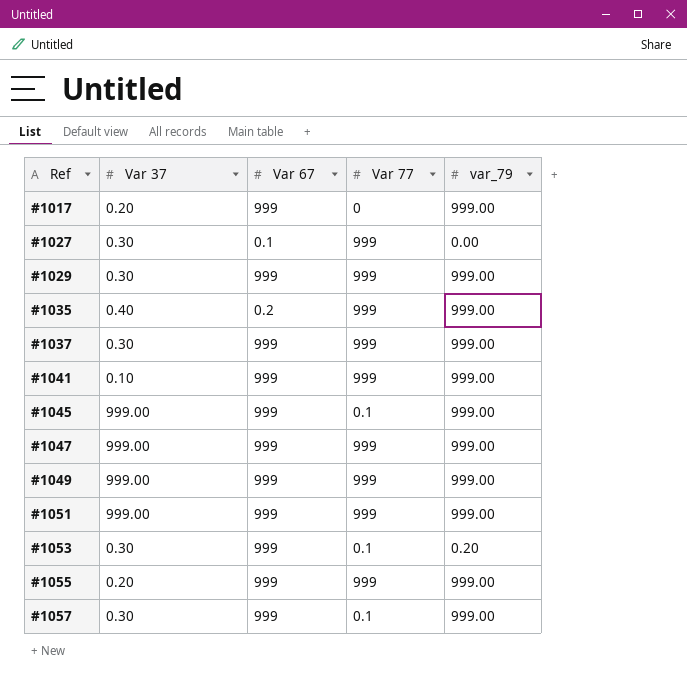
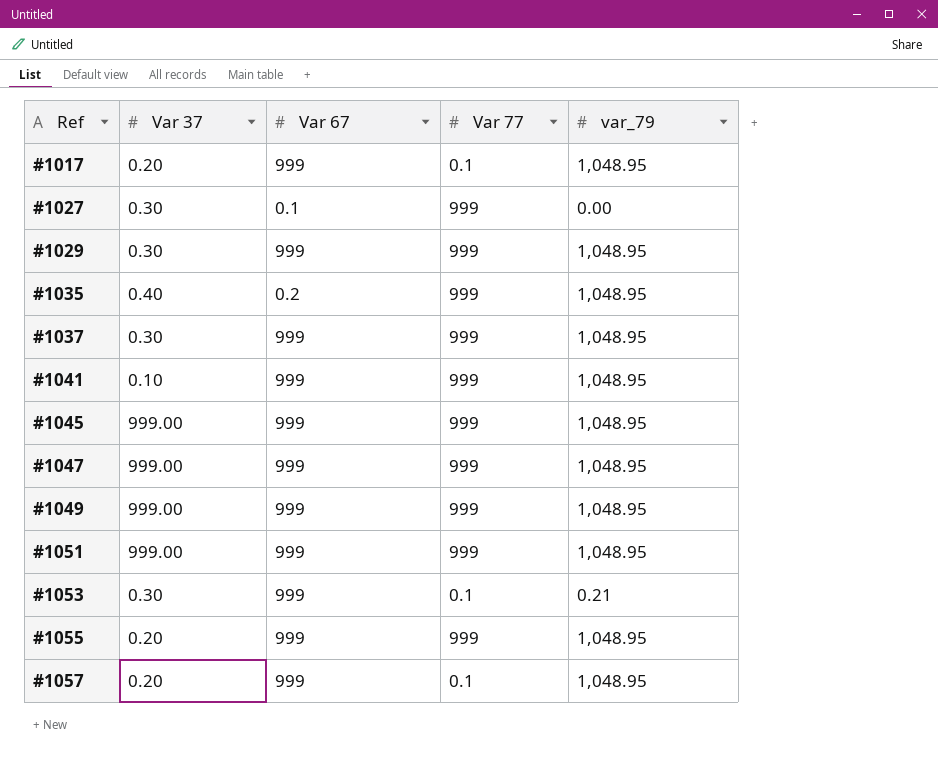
#1017 | Var 77: 0 -> 0.1
#1017 | var_79: 999.00 -> 1,048.95
#1029 | var_79: 999.00 -> 1,048.95
#1035 | var_79: 999.00 -> 1,048.95
#1037 | var_79: 999.00 -> 1,048.95
#1041 | var_79: 999.00 -> 1,048.95
#1045 | Var 77: 0.1 -> 999
#1045 | var_79: 999.00 -> 1,048.95
#1047 | var_79: 999.00 -> 1,048.95
#1049 | var_79: 999.00 -> 1,048.95
#1051 | var_79: 999.00 -> 1,048.95
#1053 | var_79: 0.20 -> 0.21
#1055 | var_79: 999.00 -> 1,048.95
#1057 | Var 37: 0.30 -> 0.20
#1057 | var_79: 999.00 -> 1,048.95

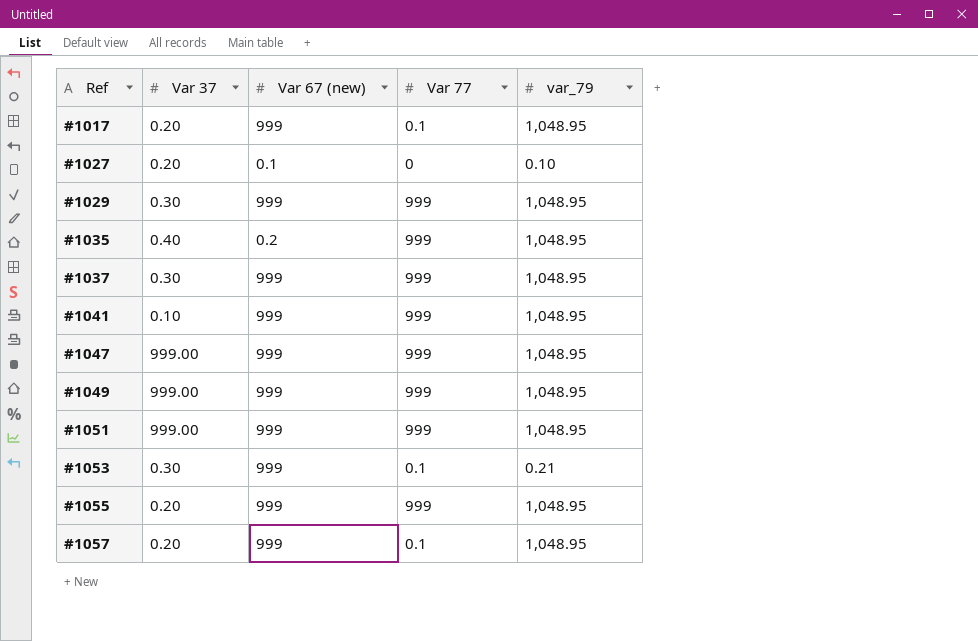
column name: Var 67 -> Var 67 (new)
row #1045: 999.00 | 999 | 999 | 1,048.95 -> none
#1027 | Var 37: 0.30 -> 0.20
#1027 | Var 77: 999 -> 0
#1027 | var_79: 0.00 -> 0.10

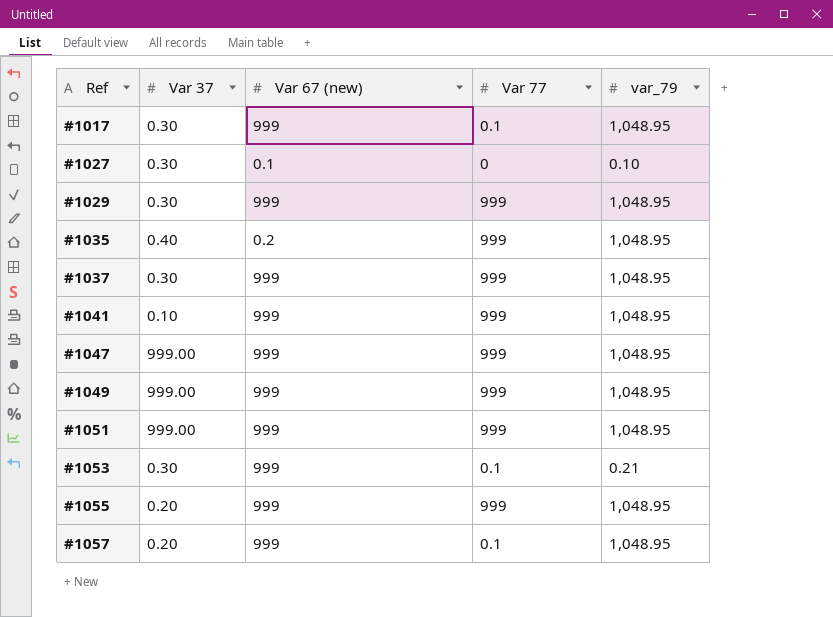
#1017 | Var 37: 0.20 -> 0.30
#1027 | Var 37: 0.20 -> 0.30

